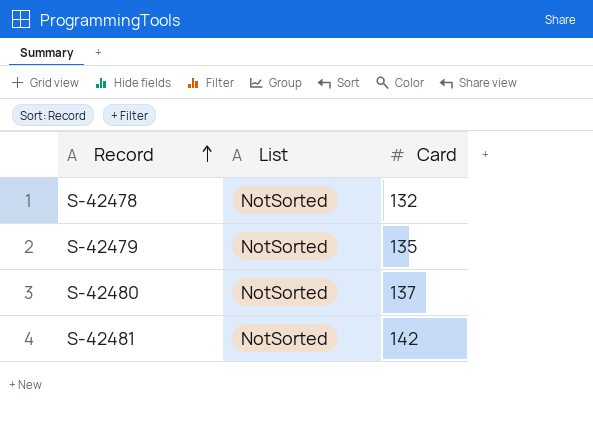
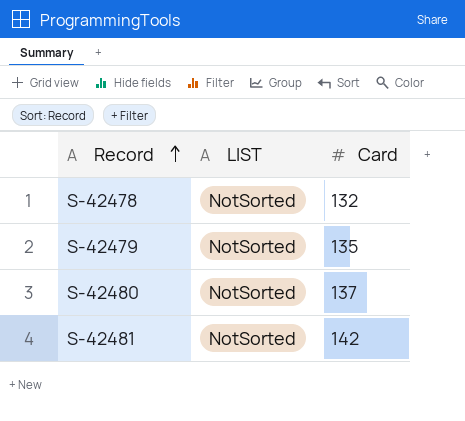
column name: List -> LIST

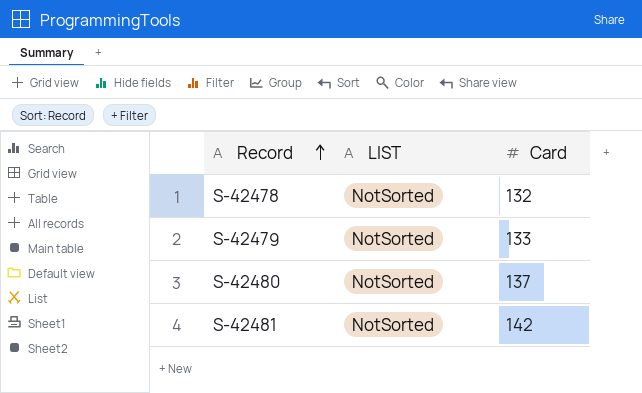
S-42479 | Card: 135 -> 133

